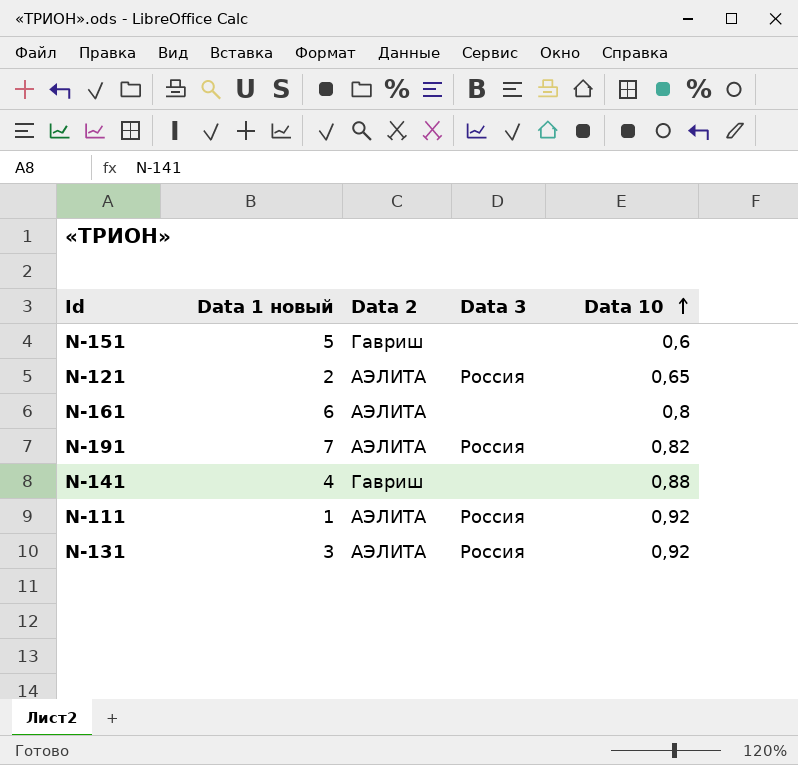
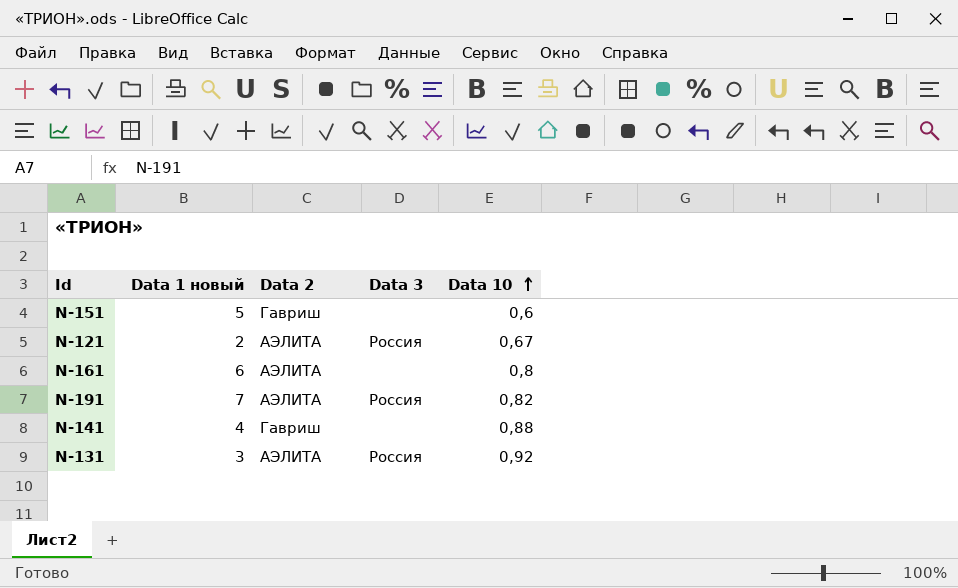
row N-111: 1 | АЭЛИТА | Россия | 0,92 -> none
N-121 | Data 10: 0,65 -> 0,67

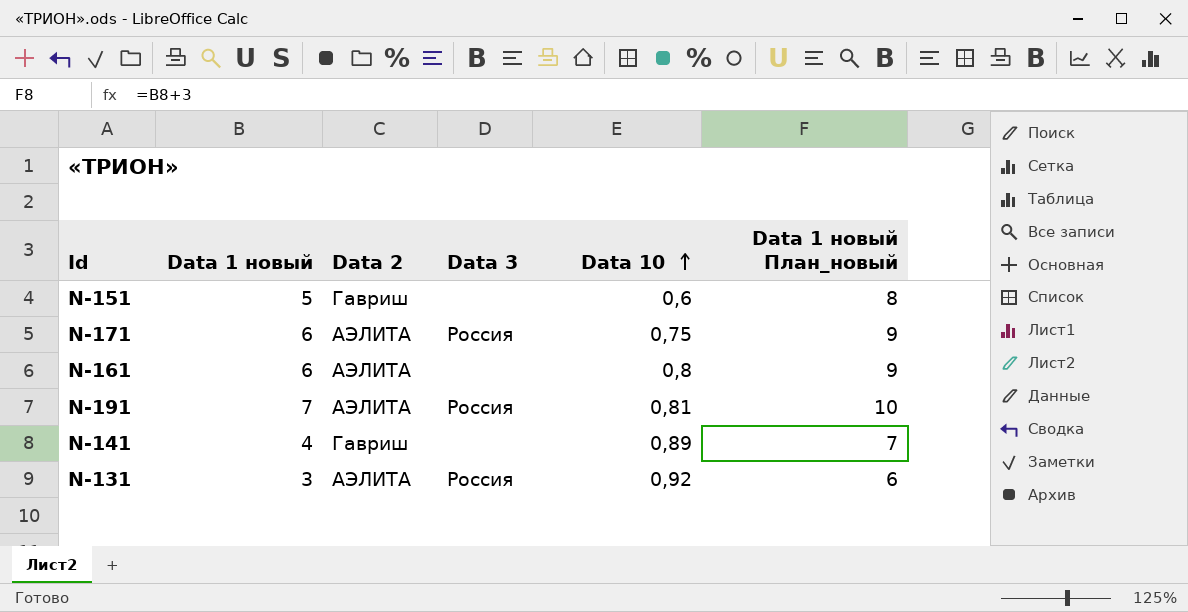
column Data 1 новый План_новый | formula: none -> [Data 1 новый] + 3
row N-121: 2 | АЭЛИТА | Россия | 0,67 -> none
row N-171: none -> 6 | АЭЛИТА | Россия | 0,75 | 9
N-191 | Data 10: 0,82 -> 0,81
N-141 | Data 10: 0,88 -> 0,89

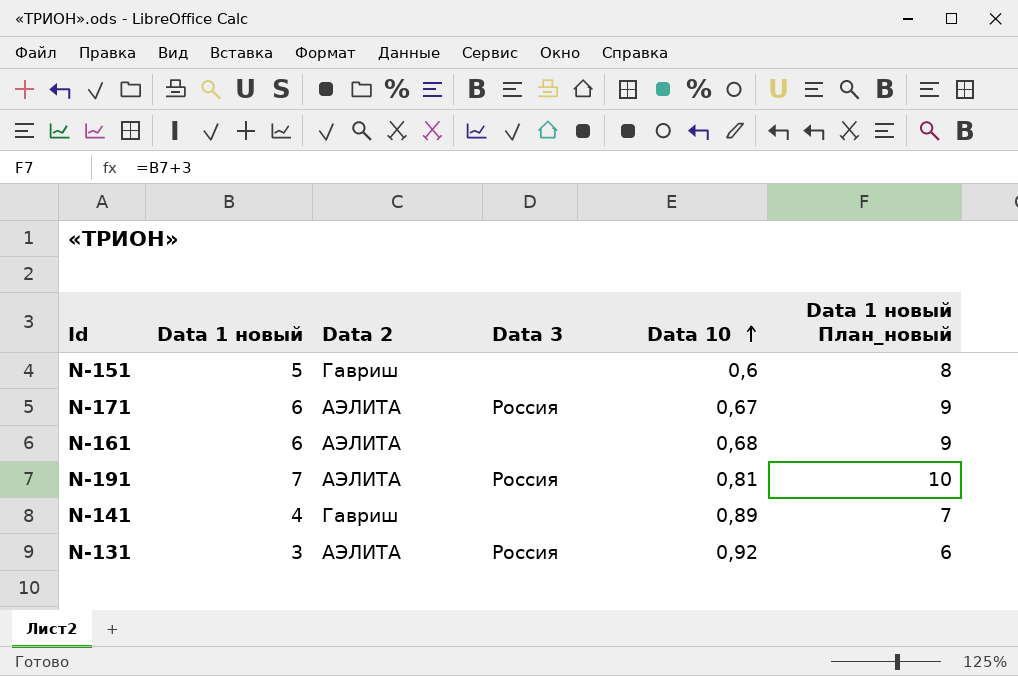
N-171 | Data 10: 0,75 -> 0,67
N-161 | Data 10: 0,8 -> 0,68

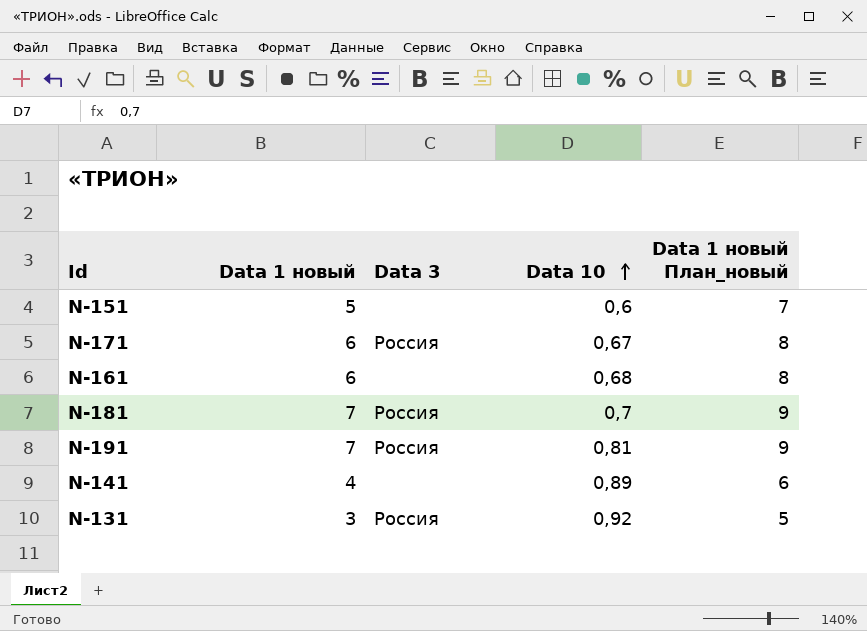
column Data 2 | position: 3 -> none
column Data 1 новый План_новый | formula: [Data 1 новый] + 3 -> [Data 1 новый] + 2
row N-181: none -> 7 | Россия | 0,7 | 9

